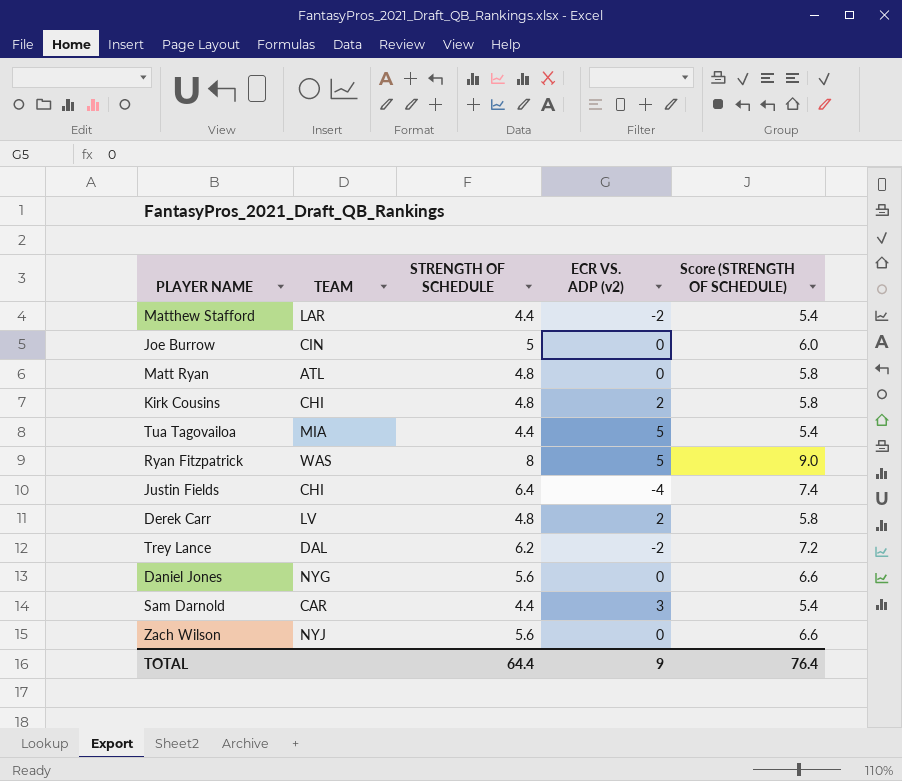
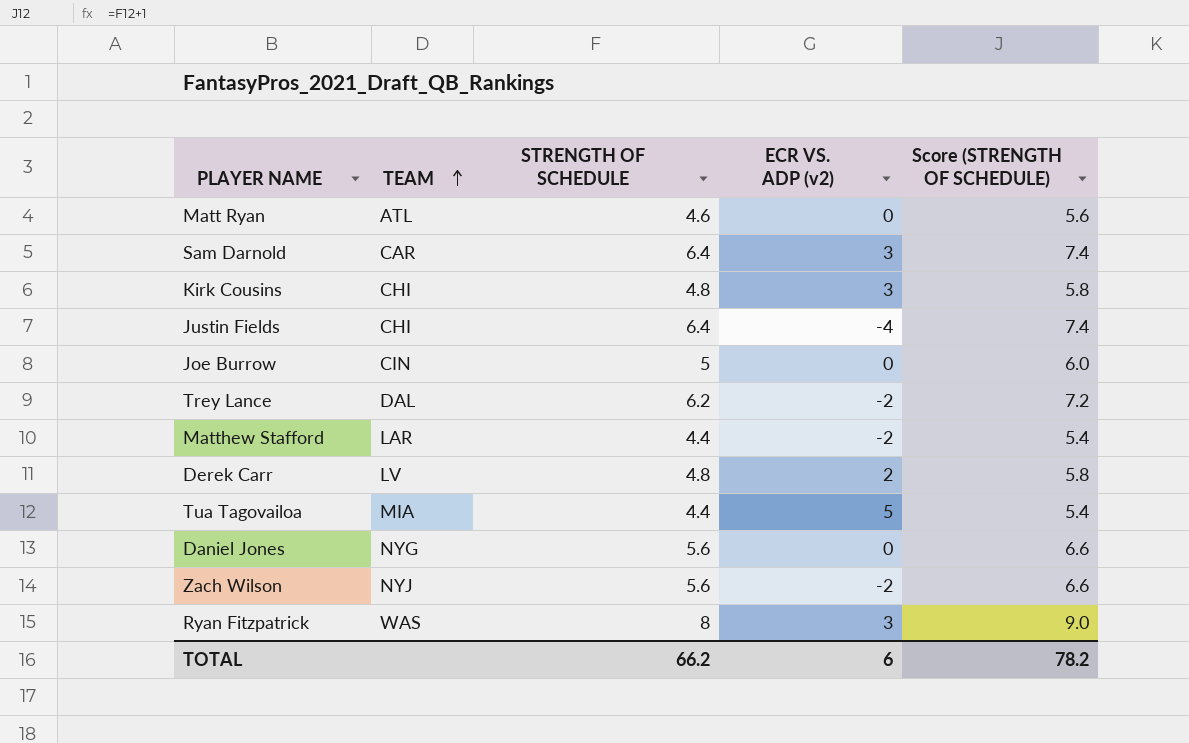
row order: none -> TEAM ascending
Matt Ryan | STRENGTH OF SCHEDULE: 4.8 -> 4.6
Matt Ryan | Score (STRENGTH OF SCHEDULE): 5.8 -> 5.6
Sam Darnold | STRENGTH OF SCHEDULE: 4.4 -> 6.4
Sam Darnold | Score (STRENGTH OF SCHEDULE): 5.4 -> 7.4
Kirk Cousins | ECR VS. ADP (v2): 2 -> 3
Zach Wilson | ECR VS. ADP (v2): 0 -> -2
Ryan Fitzpatrick | ECR VS. ADP (v2): 5 -> 3
TOTAL | STRENGTH OF SCHEDULE: 64.4 -> 66.2
TOTAL | ECR VS. ADP (v2): 9 -> 6
TOTAL | Score (STRENGTH OF SCHEDULE): 76.4 -> 78.2

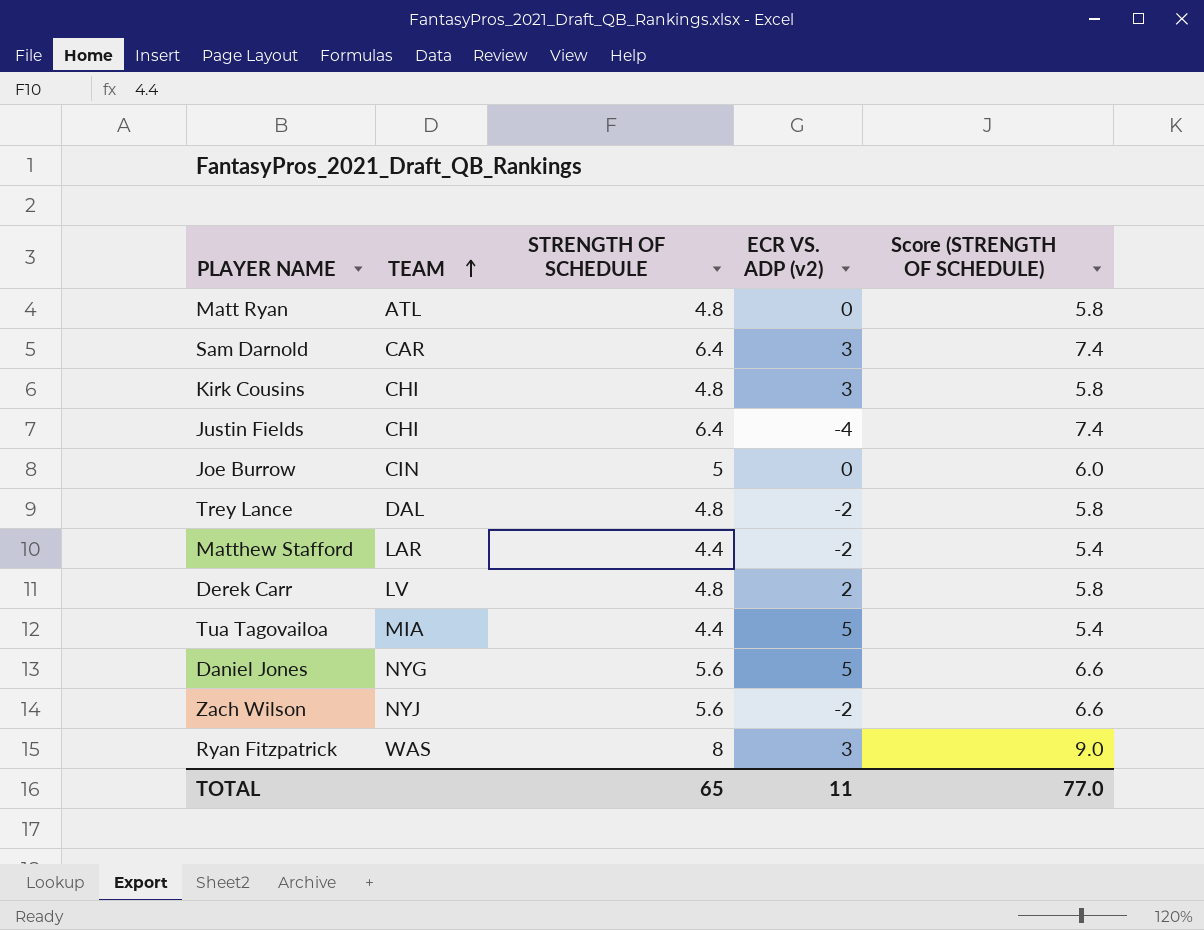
Matt Ryan | STRENGTH OF SCHEDULE: 4.6 -> 4.8
Matt Ryan | Score (STRENGTH OF SCHEDULE): 5.6 -> 5.8
Trey Lance | STRENGTH OF SCHEDULE: 6.2 -> 4.8
Trey Lance | Score (STRENGTH OF SCHEDULE): 7.2 -> 5.8
Daniel Jones | ECR VS. ADP (v2): 0 -> 5
TOTAL | STRENGTH OF SCHEDULE: 66.2 -> 65
TOTAL | ECR VS. ADP (v2): 6 -> 11
TOTAL | Score (STRENGTH OF SCHEDULE): 78.2 -> 77.0

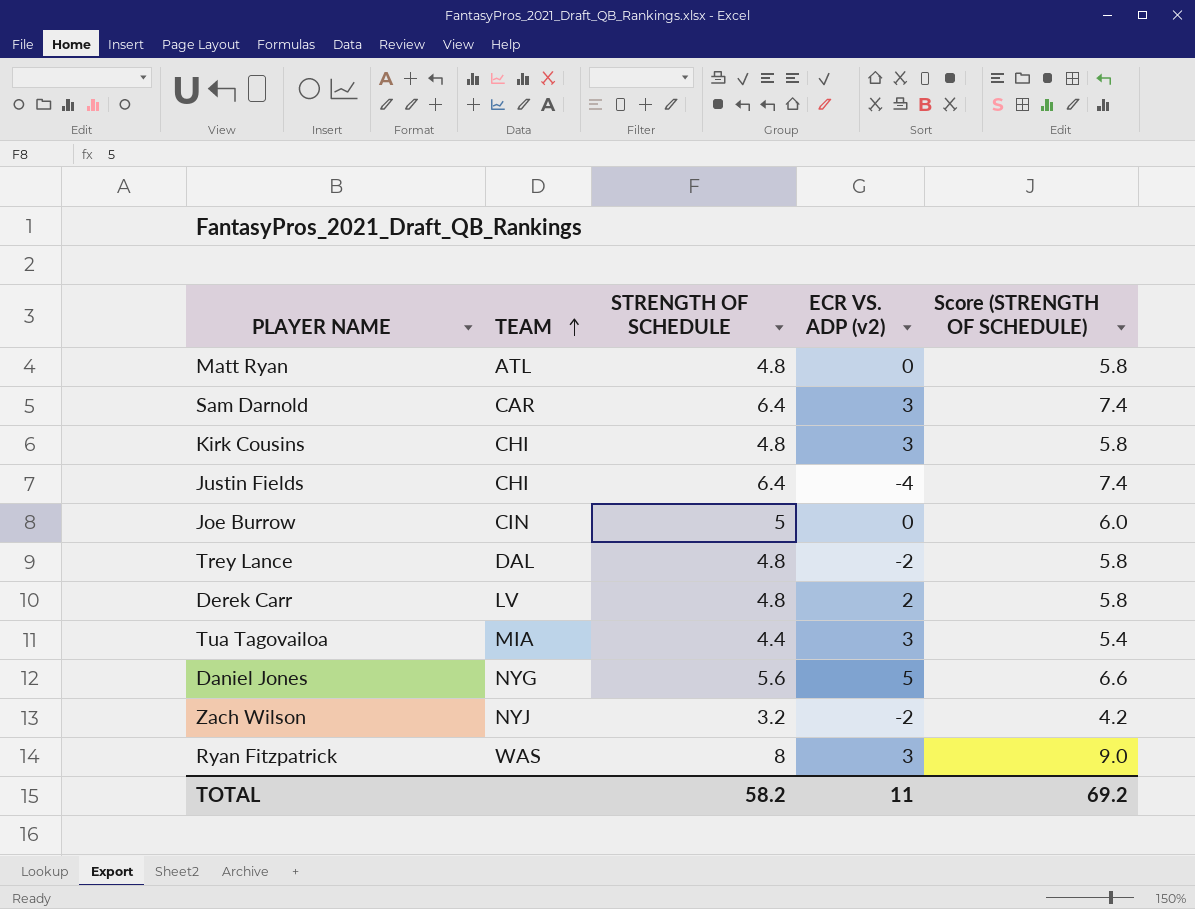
row Matthew Stafford: LAR | 4.4 | -2 | 5.4 -> none
Tua Tagovailoa | ECR VS. ADP (v2): 5 -> 3
Zach Wilson | STRENGTH OF SCHEDULE: 5.6 -> 3.2
Zach Wilson | Score (STRENGTH OF SCHEDULE): 6.6 -> 4.2
TOTAL | STRENGTH OF SCHEDULE: 65 -> 58.2
TOTAL | Score (STRENGTH OF SCHEDULE): 77.0 -> 69.2

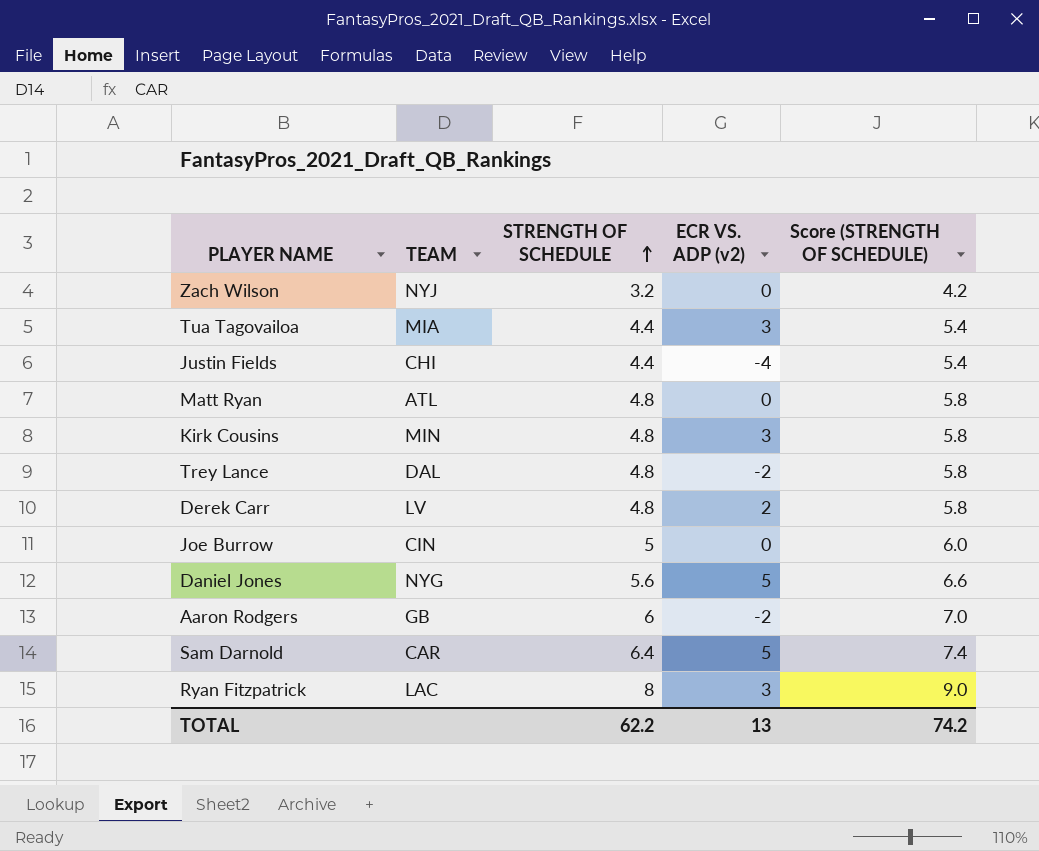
row order: TEAM ascending -> STRENGTH OF SCHEDULE ascending
Zach Wilson | ECR VS. ADP (v2): -2 -> 0
Justin Fields | STRENGTH OF SCHEDULE: 6.4 -> 4.4
Justin Fields | Score (STRENGTH OF SCHEDULE): 7.4 -> 5.4
Kirk Cousins | TEAM: CHI -> MIN
row Aaron Rodgers: none -> GB | 6 | -2 | 7.0
Sam Darnold | ECR VS. ADP (v2): 3 -> 5
Ryan Fitzpatrick | TEAM: WAS -> LAC
TOTAL | STRENGTH OF SCHEDULE: 58.2 -> 62.2
TOTAL | ECR VS. ADP (v2): 11 -> 13
TOTAL | Score (STRENGTH OF SCHEDULE): 69.2 -> 74.2

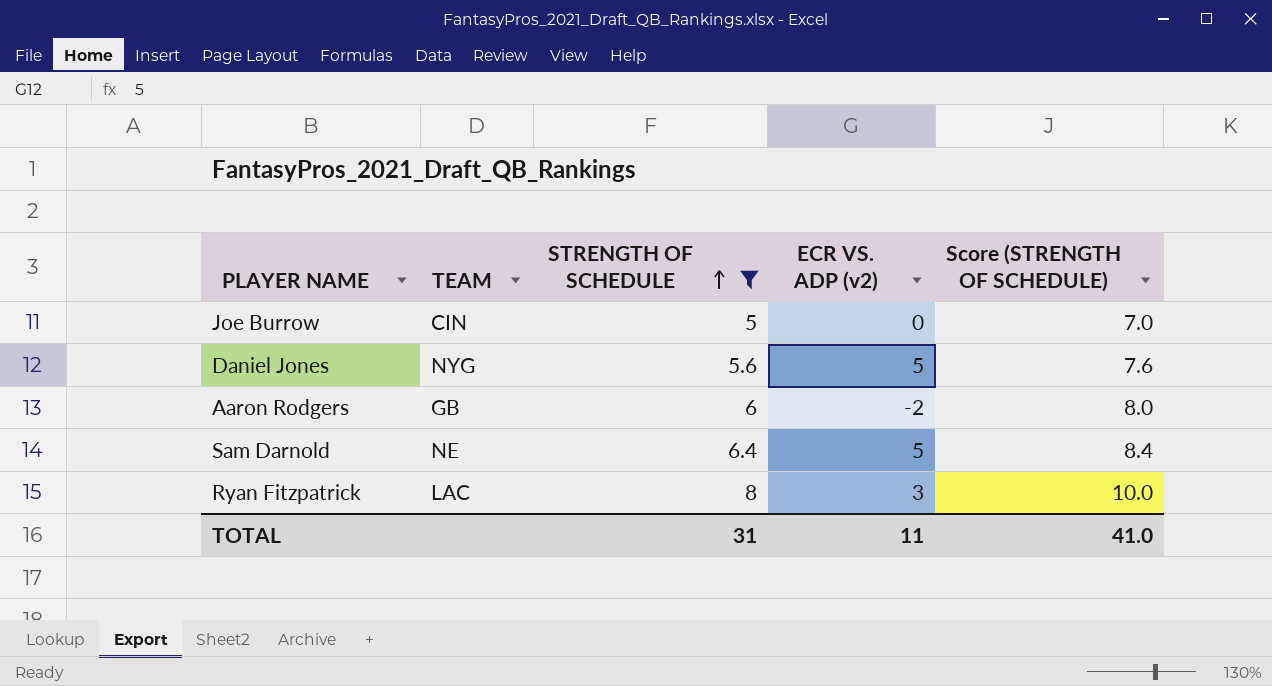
filter: none -> STRENGTH OF SCHEDULE >= 5
column Score (STRENGTH OF SCHEDULE) | formula: [STRENGTH OF SCHEDULE] + 1 -> [STRENGTH OF SCHEDULE] + 2
Sam Darnold | TEAM: CAR -> NE
TOTAL | STRENGTH OF SCHEDULE: 62.2 -> 31
TOTAL | ECR VS. ADP (v2): 13 -> 11
TOTAL | Score (STRENGTH OF SCHEDULE): 74.2 -> 41.0

